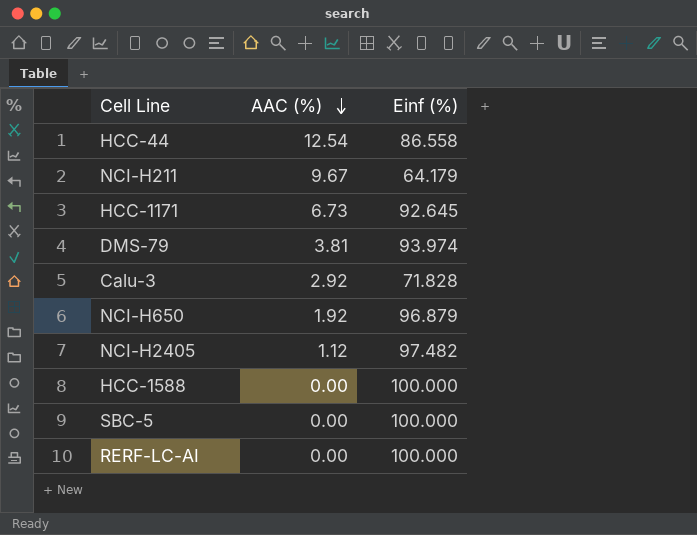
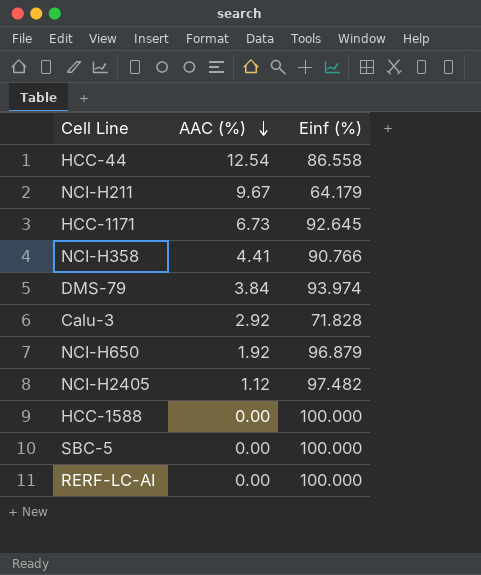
row NCI-H358: none -> 4.41 | 90.766
DMS-79 | AAC (%): 3.81 -> 3.84

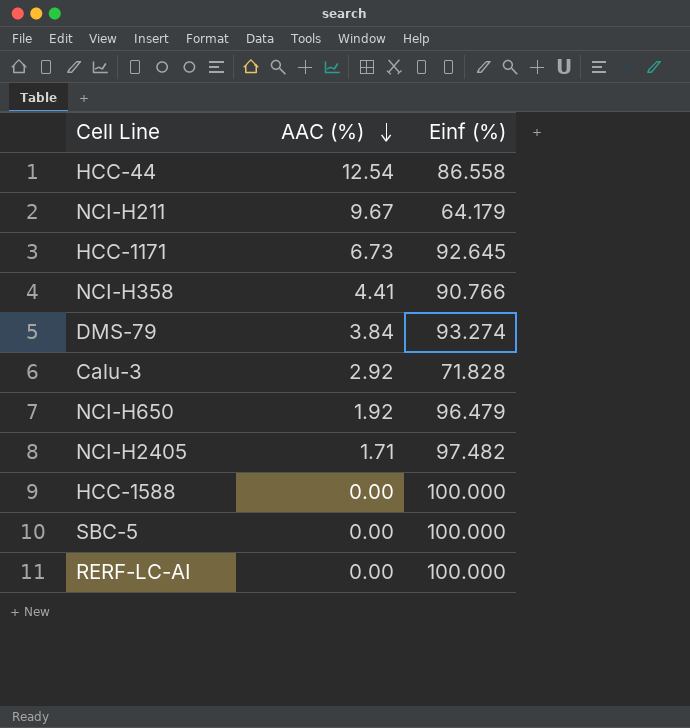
DMS-79 | Einf (%): 93.974 -> 93.274
NCI-H650 | Einf (%): 96.879 -> 96.479
NCI-H2405 | AAC (%): 1.12 -> 1.71

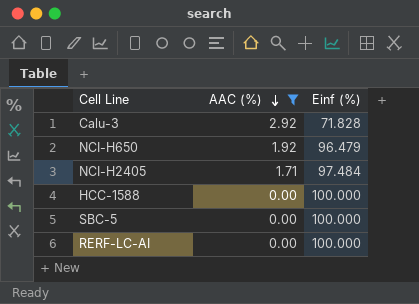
filter: none -> AAC (%) <= 2.92
NCI-H2405 | Einf (%): 97.482 -> 97.484

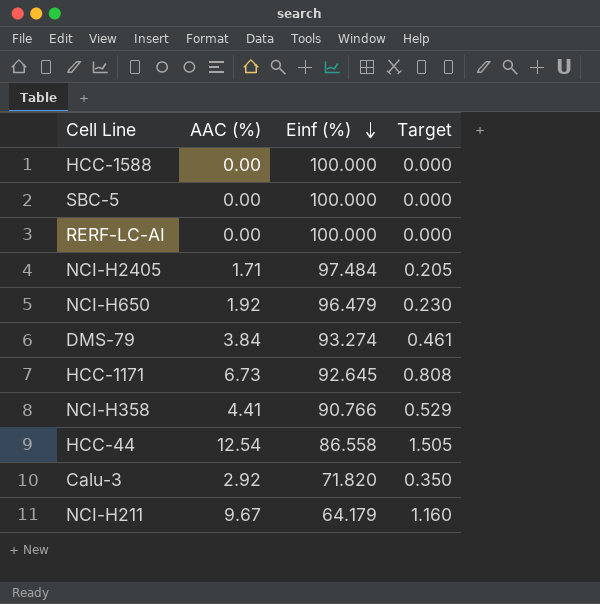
filter: AAC (%) <= 2.92 -> none
row order: AAC (%) descending -> Einf (%) descending
column Target | formula: none -> [AAC (%)] * 0.12
Calu-3 | Einf (%): 71.828 -> 71.820

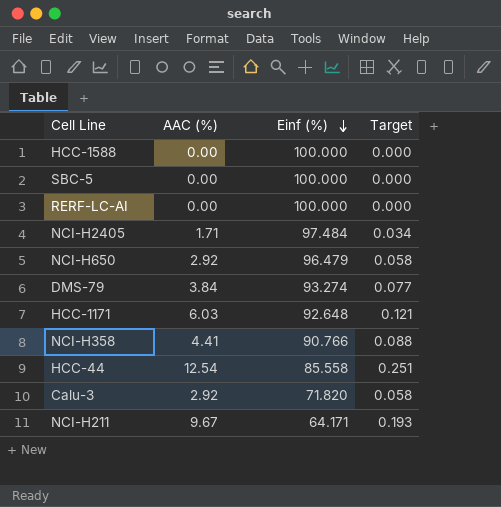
column Target | formula: [AAC (%)] * 0.12 -> [AAC (%)] * 0.02
NCI-H650 | AAC (%): 1.92 -> 2.92
HCC-1171 | AAC (%): 6.73 -> 6.03
HCC-1171 | Einf (%): 92.645 -> 92.648
HCC-44 | Einf (%): 86.558 -> 85.558
NCI-H211 | Einf (%): 64.179 -> 64.171

